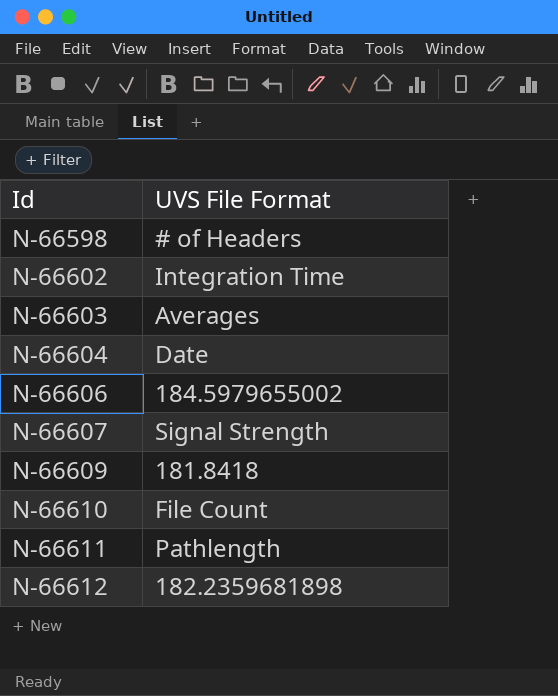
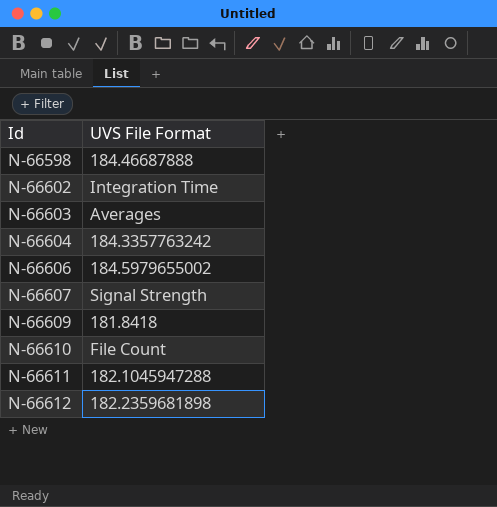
N-66598 | UVS File Format: # of Headers -> 184.46687888
N-66604 | UVS File Format: Date -> 184.3357763242
N-66611 | UVS File Format: Pathlength -> 182.1045947288

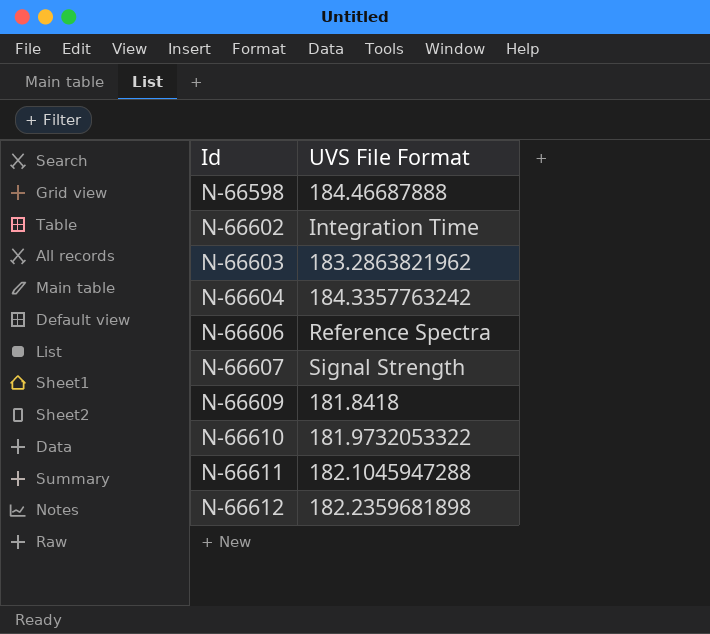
N-66603 | UVS File Format: Averages -> 183.2863821962
N-66606 | UVS File Format: 184.5979655002 -> Reference Spectra
N-66610 | UVS File Format: File Count -> 181.9732053322

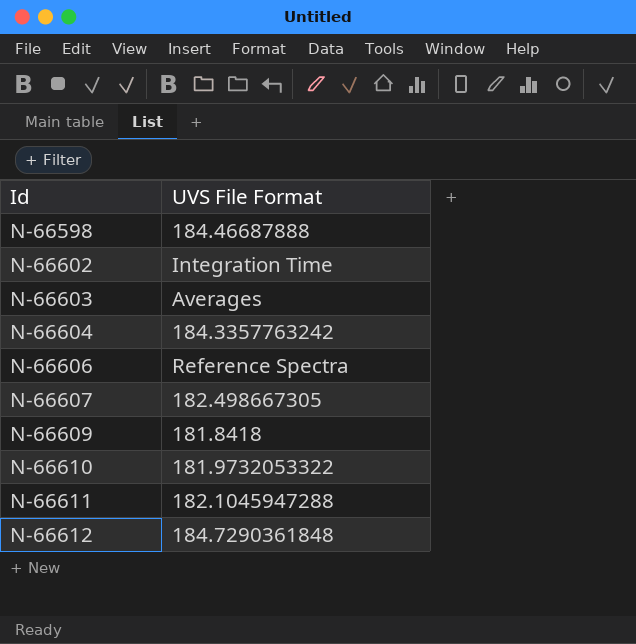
N-66603 | UVS File Format: 183.2863821962 -> Averages
N-66607 | UVS File Format: Signal Strength -> 182.498667305
N-66612 | UVS File Format: 182.2359681898 -> 184.7290361848

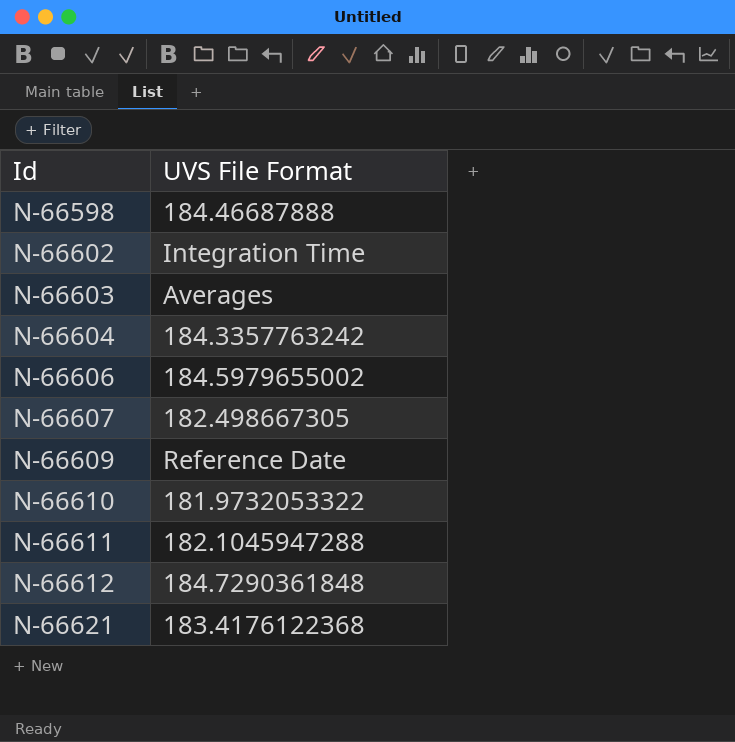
N-66606 | UVS File Format: Reference Spectra -> 184.5979655002
N-66609 | UVS File Format: 181.8418 -> Reference Date
row N-66621: none -> 183.4176122368

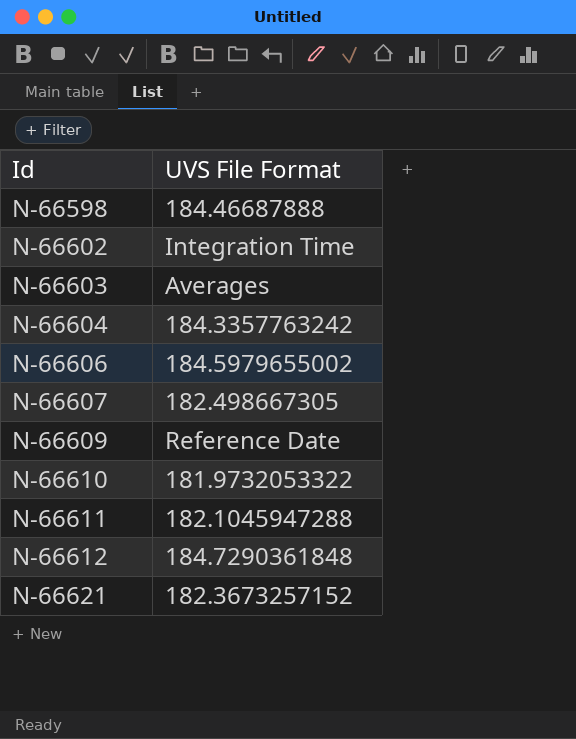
N-66621 | UVS File Format: 183.4176122368 -> 182.3673257152

